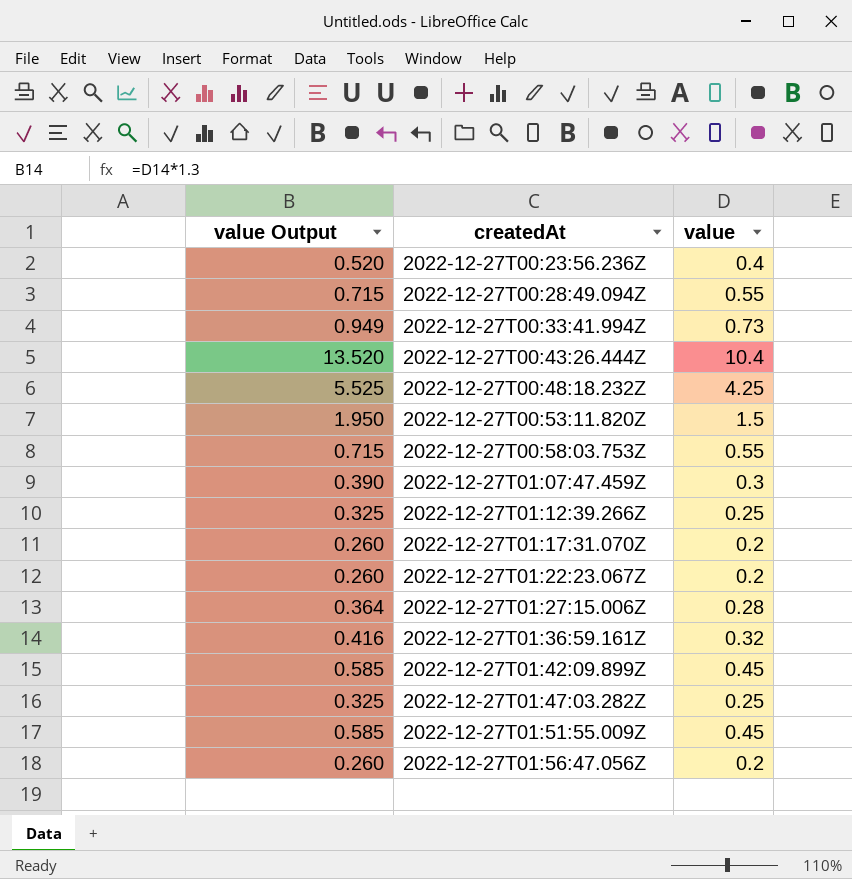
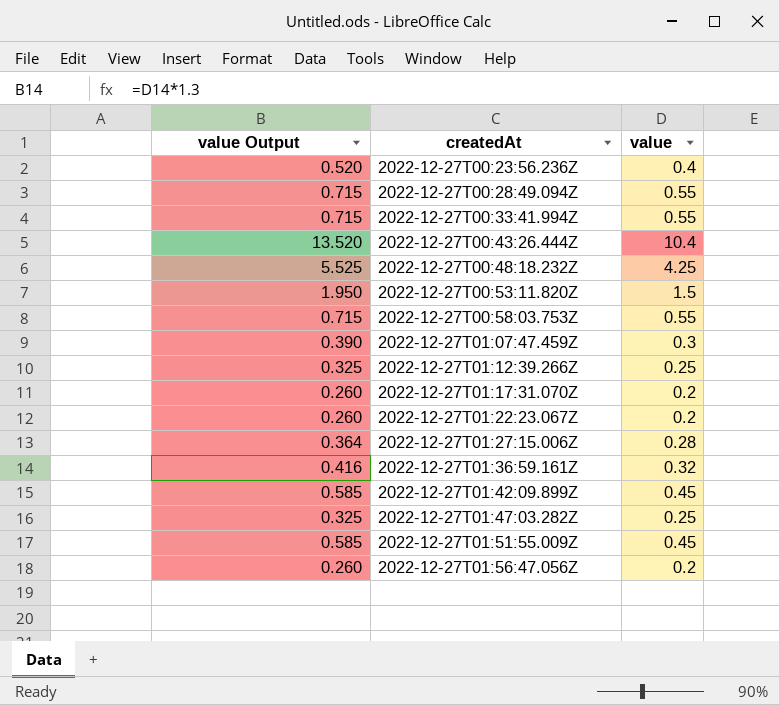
2022-12-27T00:33:41.994Z | value Output: 0.949 -> 0.715
2022-12-27T00:33:41.994Z | value: 0.73 -> 0.55

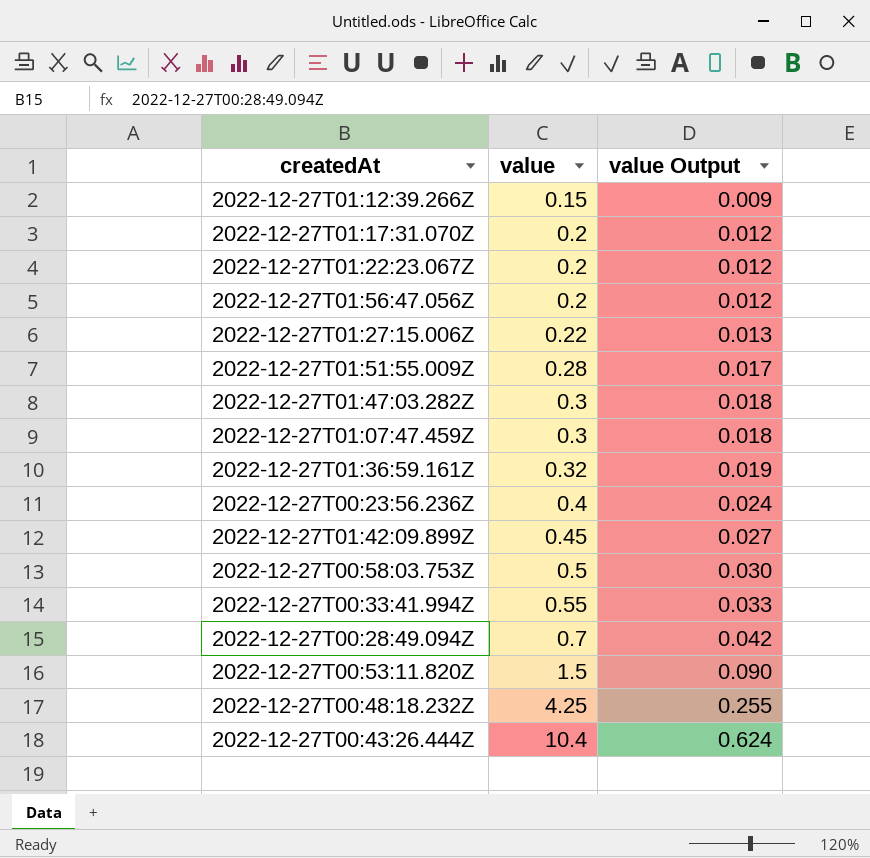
row order: createdAt ascending -> value ascending
column value Output | formula: [value] * 1.3 -> [value] * 0.06
column value Output | position: 1 -> 3
2022-12-27T01:12:39.266Z | value: 0.25 -> 0.15
2022-12-27T01:27:15.006Z | value: 0.28 -> 0.22
2022-12-27T01:51:55.009Z | value: 0.45 -> 0.28
2022-12-27T01:47:03.282Z | value: 0.25 -> 0.3
2022-12-27T00:58:03.753Z | value: 0.55 -> 0.5
2022-12-27T00:28:49.094Z | value: 0.55 -> 0.7

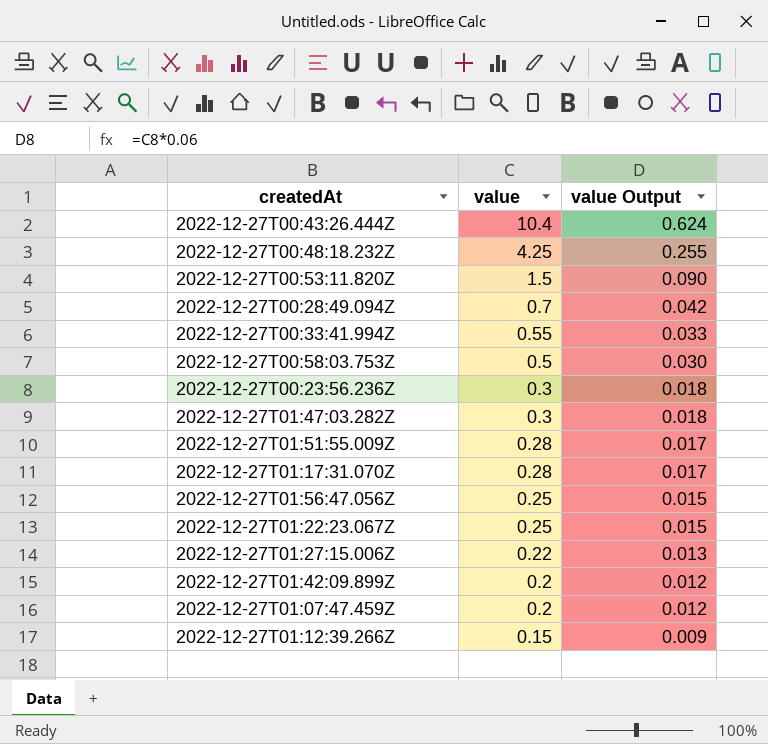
row order: value ascending -> value descending
row 2022-12-27T01:36:59.161Z: 0.32 | 0.019 -> none
2022-12-27T00:23:56.236Z | value: 0.4 -> 0.3
2022-12-27T00:23:56.236Z | value Output: 0.024 -> 0.018
2022-12-27T01:17:31.070Z | value: 0.2 -> 0.28
2022-12-27T01:17:31.070Z | value Output: 0.012 -> 0.017
2022-12-27T01:56:47.056Z | value: 0.2 -> 0.25
2022-12-27T01:56:47.056Z | value Output: 0.012 -> 0.015
2022-12-27T01:22:23.067Z | value: 0.2 -> 0.25
2022-12-27T01:22:23.067Z | value Output: 0.012 -> 0.015
2022-12-27T01:42:09.899Z | value: 0.45 -> 0.2
2022-12-27T01:42:09.899Z | value Output: 0.027 -> 0.012
2022-12-27T01:07:47.459Z | value: 0.3 -> 0.2
2022-12-27T01:07:47.459Z | value Output: 0.018 -> 0.012

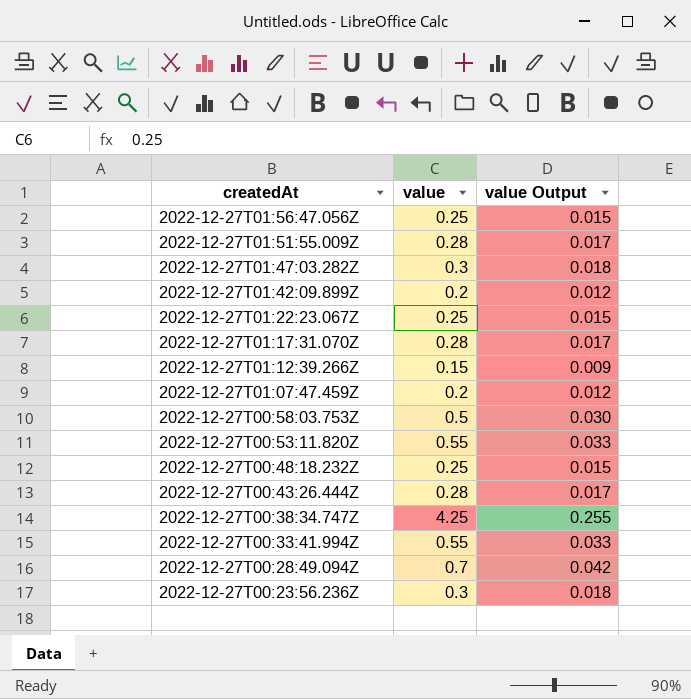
row order: value descending -> createdAt descending
row 2022-12-27T01:27:15.006Z: 0.22 | 0.013 -> none
2022-12-27T00:53:11.820Z | value: 1.5 -> 0.55
2022-12-27T00:53:11.820Z | value Output: 0.090 -> 0.033
2022-12-27T00:48:18.232Z | value: 4.25 -> 0.25
2022-12-27T00:48:18.232Z | value Output: 0.255 -> 0.015
2022-12-27T00:43:26.444Z | value: 10.4 -> 0.28
2022-12-27T00:43:26.444Z | value Output: 0.624 -> 0.017
row 2022-12-27T00:38:34.747Z: none -> 4.25 | 0.255

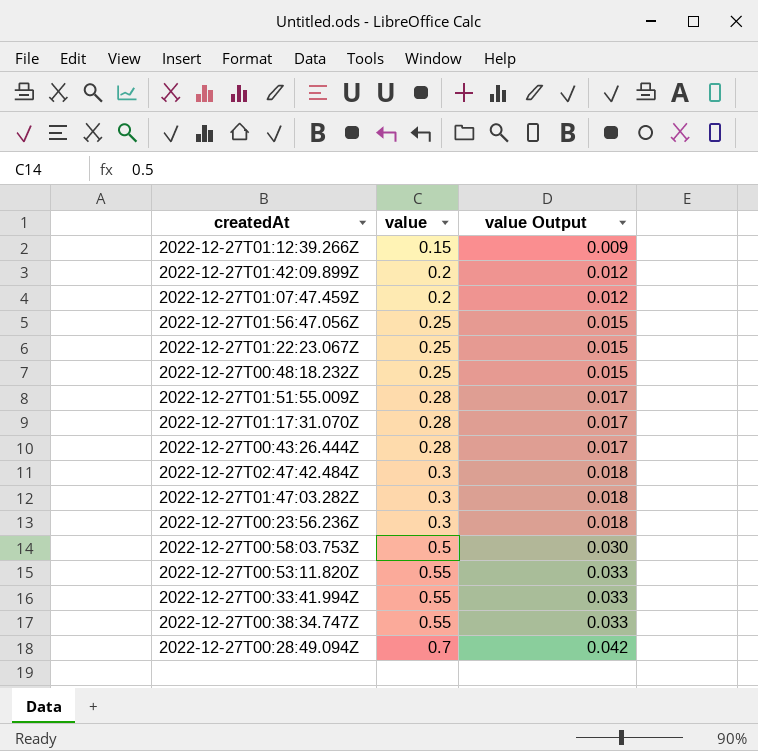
row order: createdAt descending -> value ascending
row 2022-12-27T02:47:42.484Z: none -> 0.3 | 0.018
2022-12-27T00:38:34.747Z | value: 4.25 -> 0.55
2022-12-27T00:38:34.747Z | value Output: 0.255 -> 0.033

